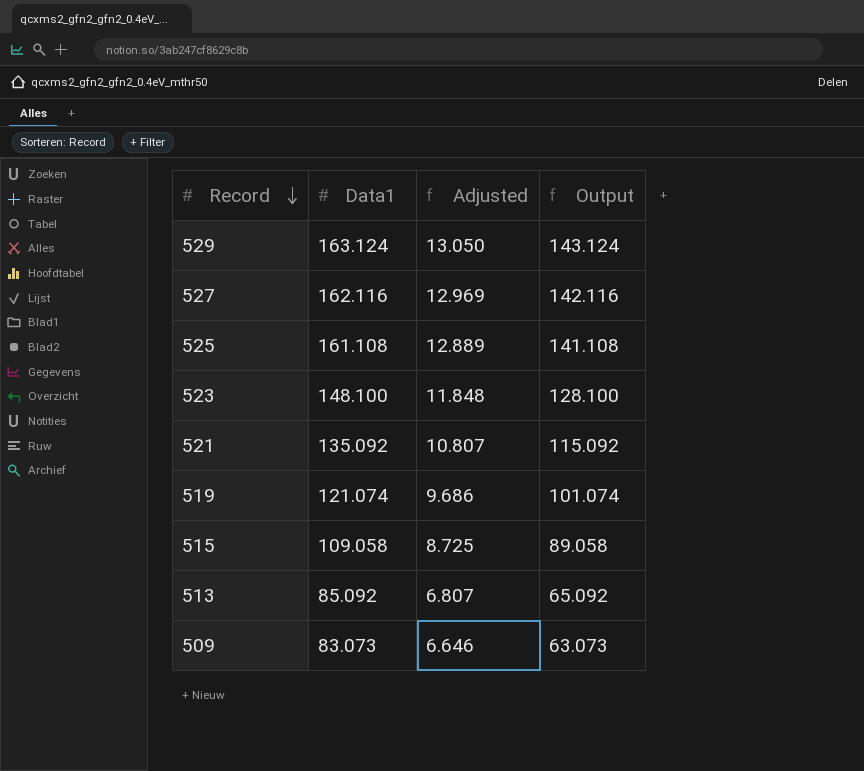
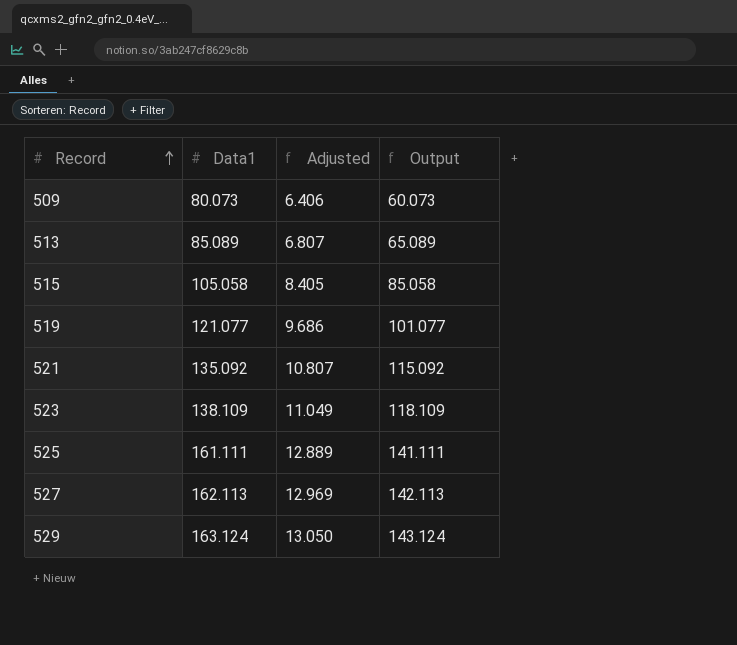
row order: Record descending -> Record ascending
509 | Data1: 83.073 -> 80.073
509 | Adjusted: 6.646 -> 6.406
509 | Output: 63.073 -> 60.073
513 | Data1: 85.092 -> 85.089
513 | Output: 65.092 -> 65.089
515 | Data1: 109.058 -> 105.058
515 | Adjusted: 8.725 -> 8.405
515 | Output: 89.058 -> 85.058
519 | Data1: 121.074 -> 121.077
519 | Output: 101.074 -> 101.077
523 | Data1: 148.100 -> 138.109
523 | Adjusted: 11.848 -> 11.049
523 | Output: 128.100 -> 118.109
525 | Data1: 161.108 -> 161.111
525 | Output: 141.108 -> 141.111
527 | Data1: 162.116 -> 162.113
527 | Output: 142.116 -> 142.113

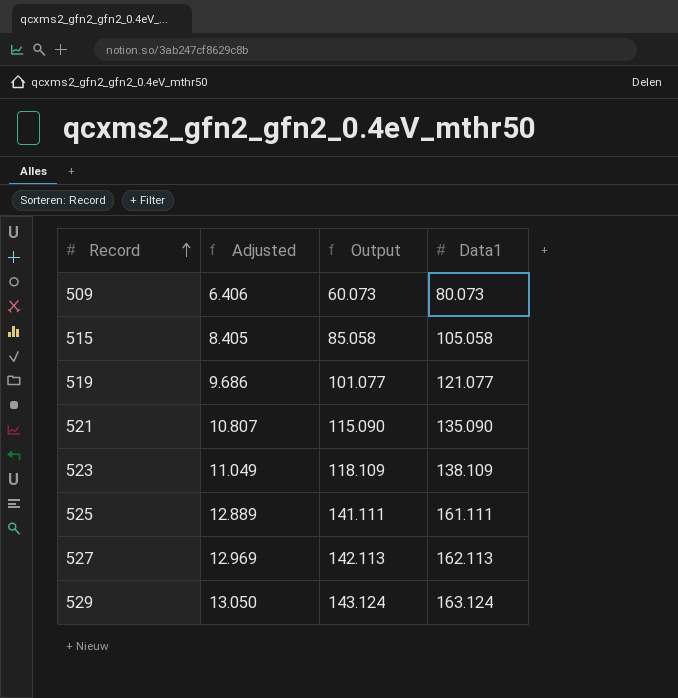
column Data1 | position: 2 -> 4
row 513: 85.089 | 6.807 | 65.089 -> none
521 | Output: 115.092 -> 115.090
521 | Data1: 135.092 -> 135.090

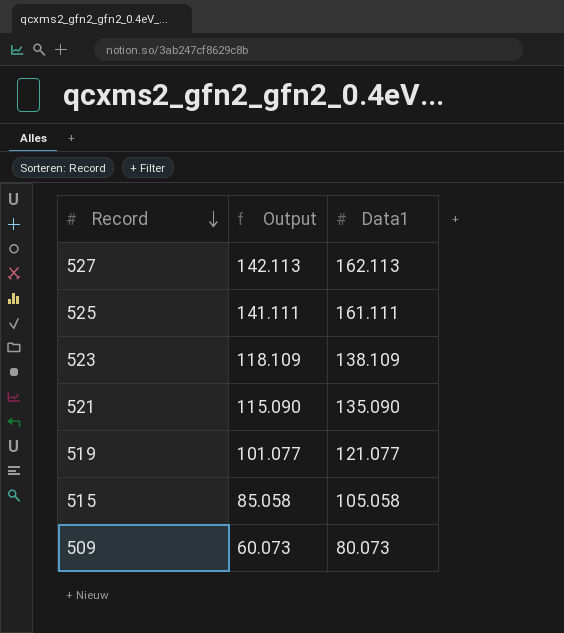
row order: Record ascending -> Record descending
column Adjusted | formula: [Data1] * 0.08 -> none
row 529: 13.050 | 143.124 | 163.124 -> none

